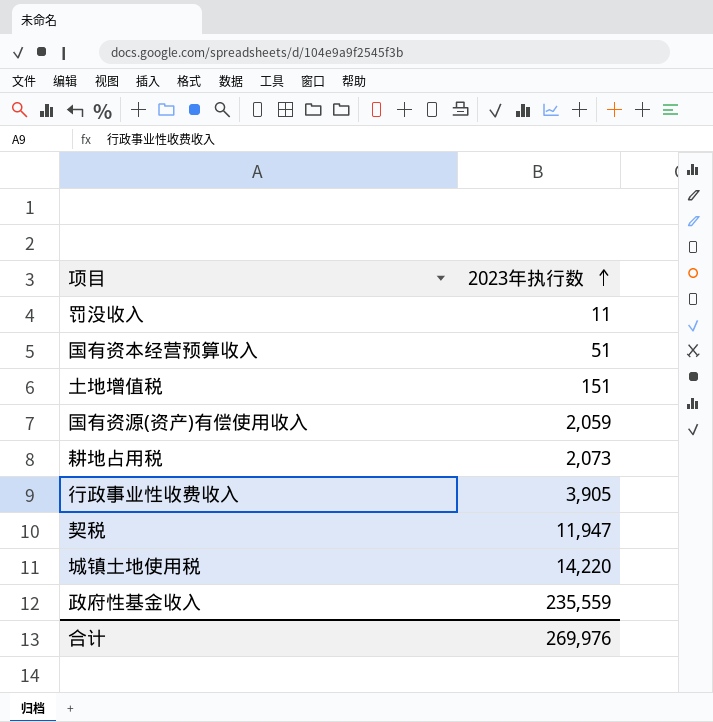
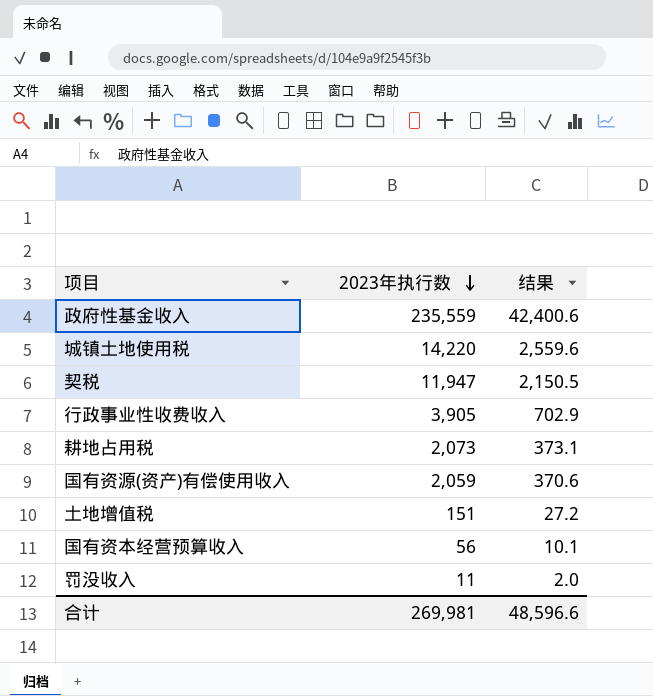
row order: 2023年执行数 ascending -> 2023年执行数 descending
column 结果 | formula: none -> [2023年执行数] * 0.18
国有资本经营预算收入 | 2023年执行数: 51 -> 56
合计 | 2023年执行数: 269,976 -> 269,981

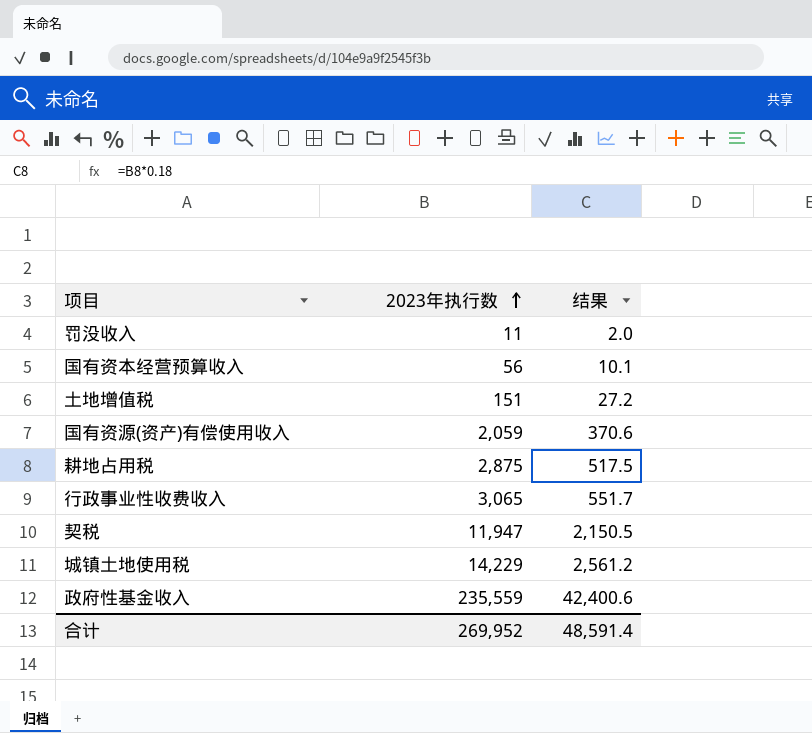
row order: 2023年执行数 descending -> 2023年执行数 ascending
耕地占用税 | 2023年执行数: 2,073 -> 2,875
耕地占用税 | 结果: 373.1 -> 517.5
行政事业性收费收入 | 2023年执行数: 3,905 -> 3,065
行政事业性收费收入 | 结果: 702.9 -> 551.7
城镇土地使用税 | 2023年执行数: 14,220 -> 14,229
城镇土地使用税 | 结果: 2,559.6 -> 2,561.2
合计 | 2023年执行数: 269,981 -> 269,952
合计 | 结果: 48,596.6 -> 48,591.4

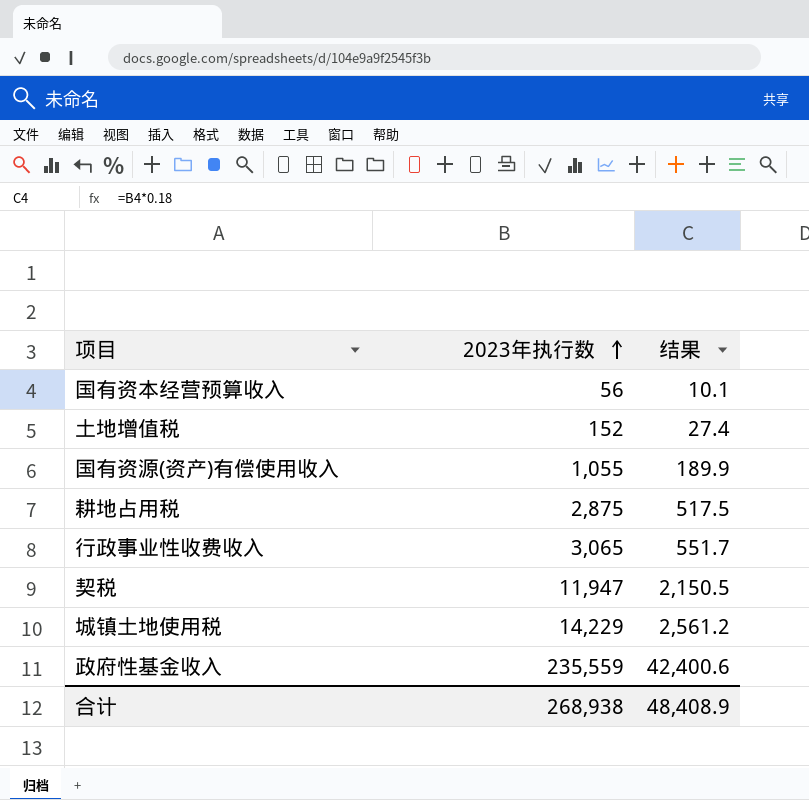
row 罚没收入: 11 | 2.0 -> none
土地增值税 | 2023年执行数: 151 -> 152
土地增值税 | 结果: 27.2 -> 27.4
国有资源(资产)有偿使用收入 | 2023年执行数: 2,059 -> 1,055
国有资源(资产)有偿使用收入 | 结果: 370.6 -> 189.9
合计 | 2023年执行数: 269,952 -> 268,938
合计 | 结果: 48,591.4 -> 48,408.9

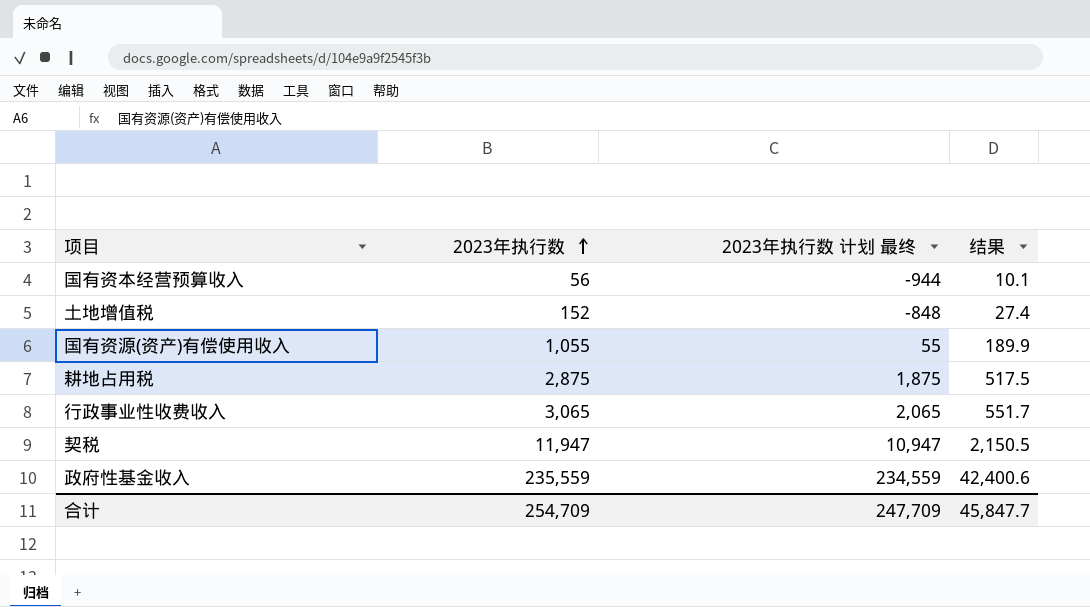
column 2023年执行数 计划 最终 | formula: none -> [2023年执行数] - 1000
row 城镇土地使用税: 14,229 | 2,561.2 -> none
合计 | 2023年执行数: 268,938 -> 254,709
合计 | 结果: 48,408.9 -> 45,847.7

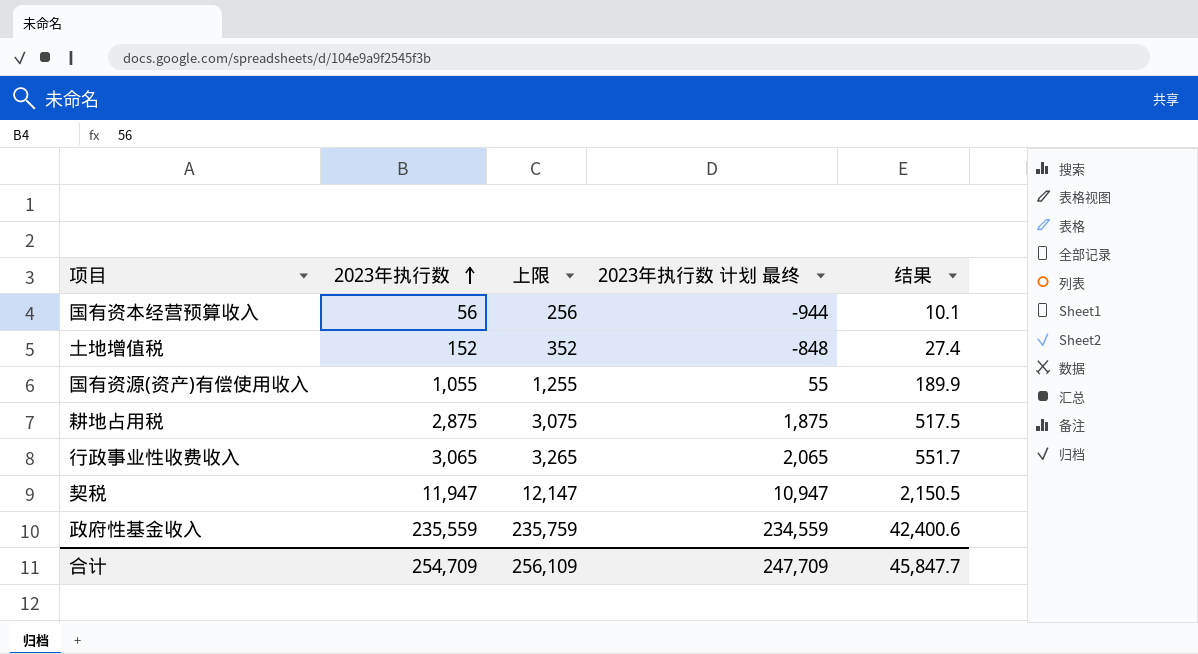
column 上限 | formula: none -> [2023年执行数] + 200

